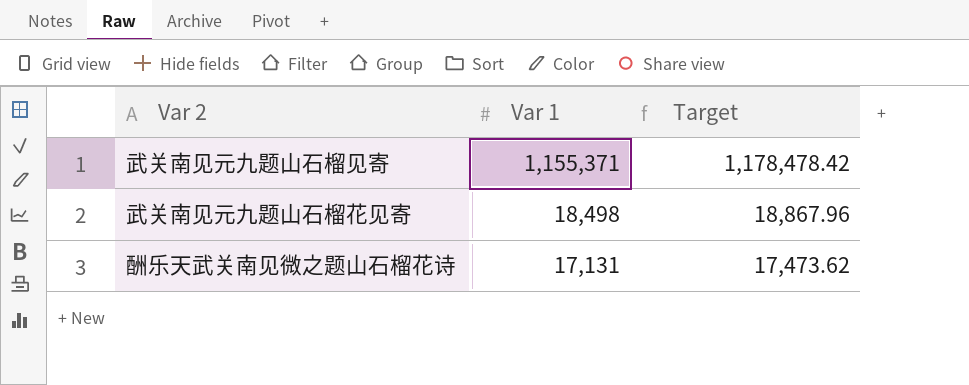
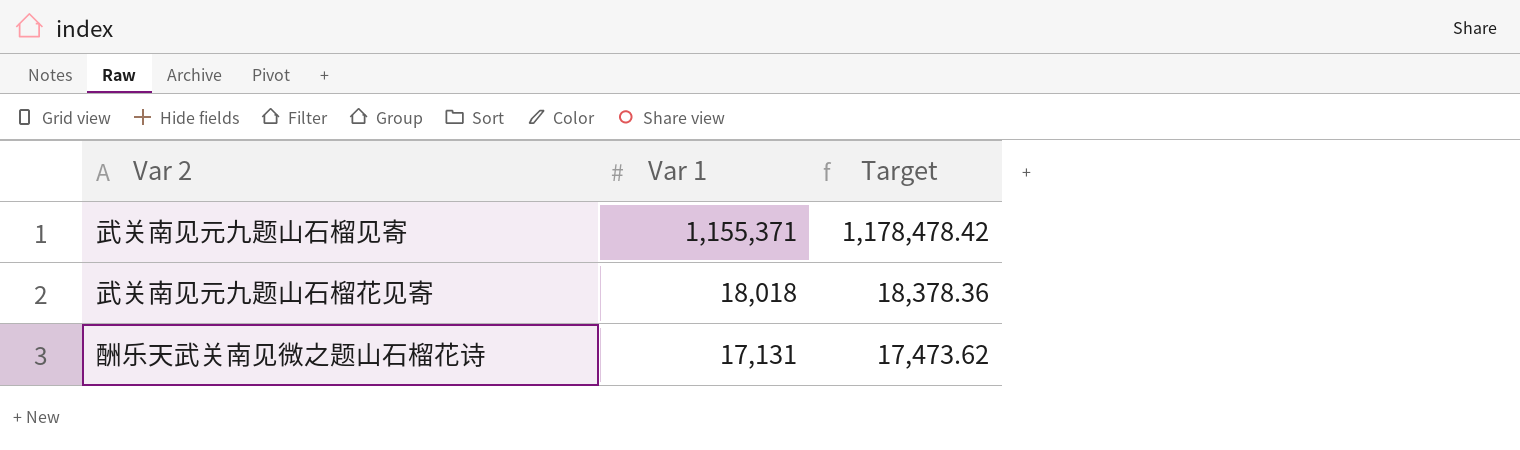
武关南见元九题山石榴花见寄 | Var 1: 18,498 -> 18,018
武关南见元九题山石榴花见寄 | Target: 18,867.96 -> 18,378.36

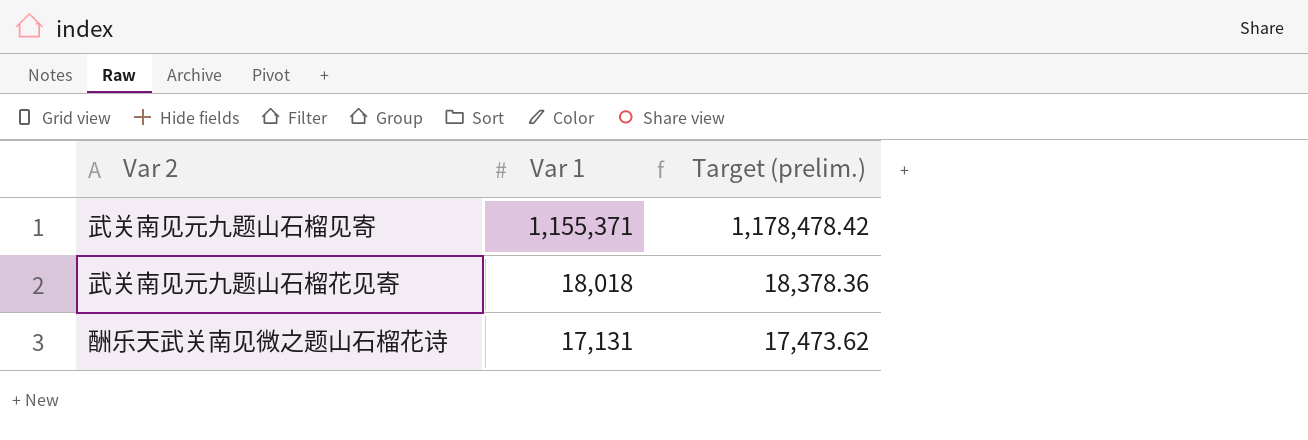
column name: Target -> Target (prelim.)

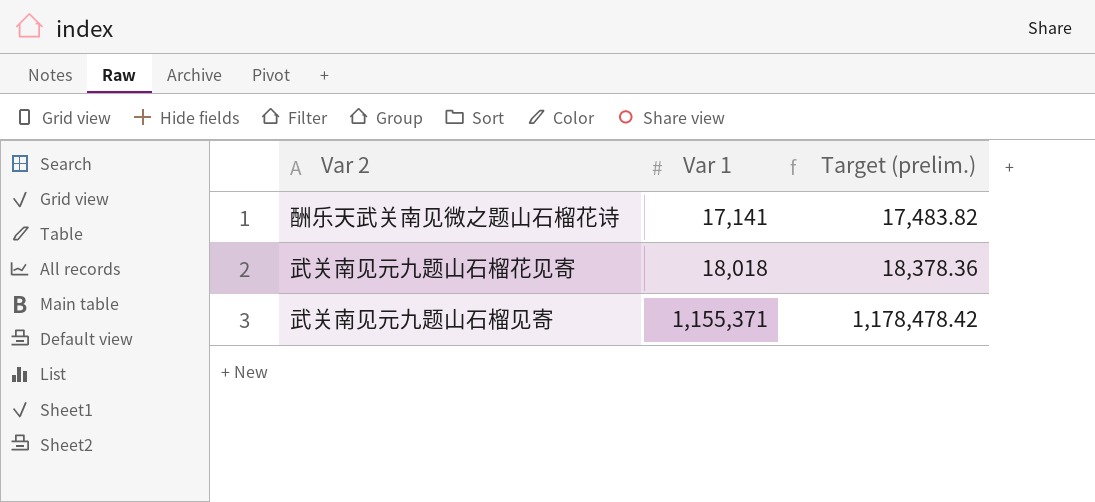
row order: Var 1 descending -> Var 1 ascending
酬乐天武关南见微之题山石榴花诗 | Var 1: 17,131 -> 17,141
酬乐天武关南见微之题山石榴花诗 | Target (prelim.): 17,473.62 -> 17,483.82

